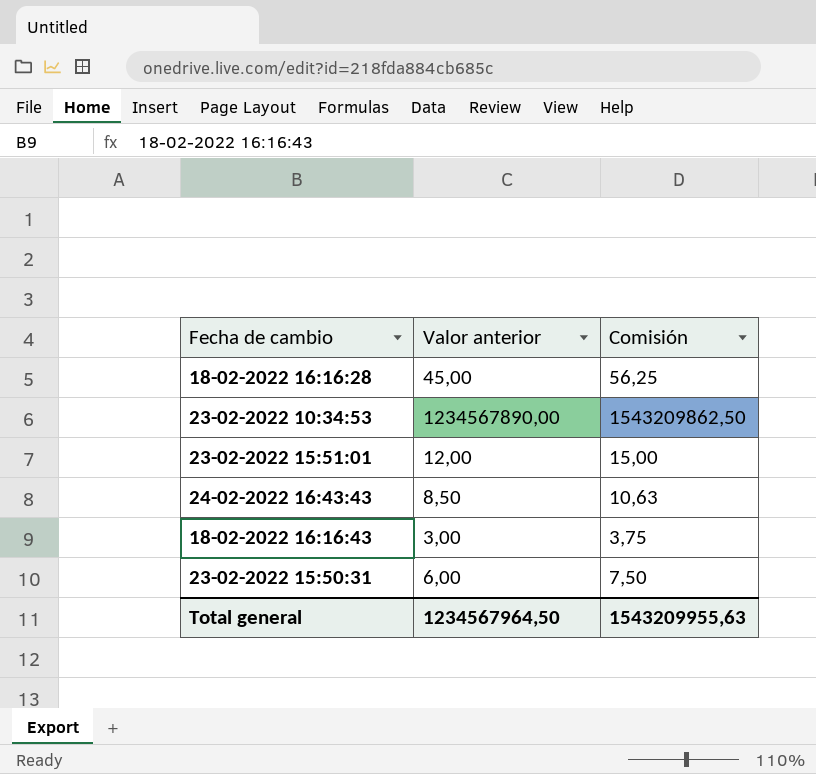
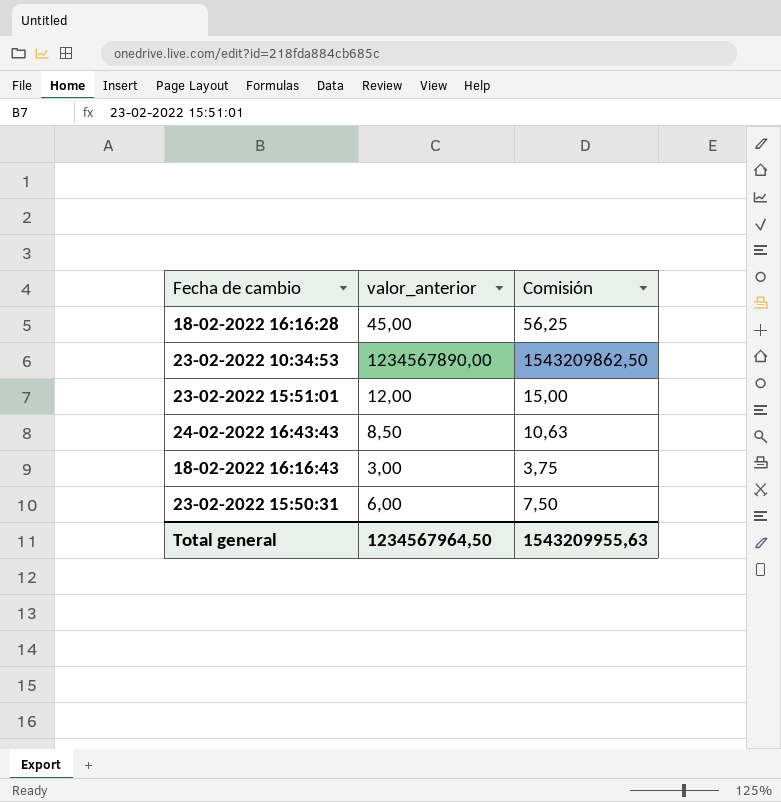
column name: Valor anterior -> valor_anterior

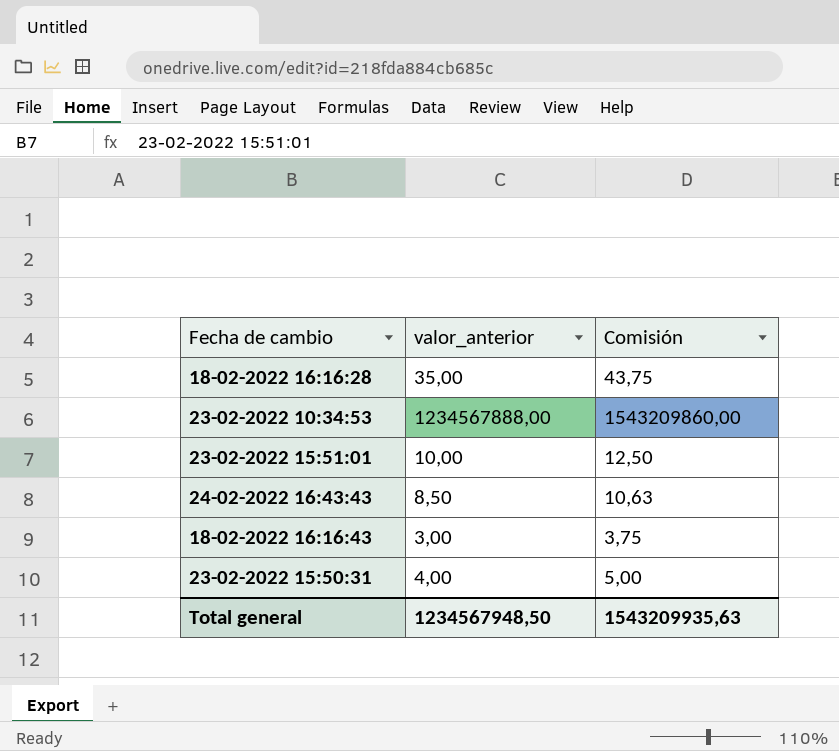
18-02-2022 16:16:28 | valor_anterior: 45,00 -> 35,00
18-02-2022 16:16:28 | Comisión: 56,25 -> 43,75
23-02-2022 10:34:53 | valor_anterior: 1234567890,00 -> 1234567888,00
23-02-2022 10:34:53 | Comisión: 1543209862,50 -> 1543209860,00
23-02-2022 15:51:01 | valor_anterior: 12,00 -> 10,00
23-02-2022 15:51:01 | Comisión: 15,00 -> 12,50
23-02-2022 15:50:31 | valor_anterior: 6,00 -> 4,00
23-02-2022 15:50:31 | Comisión: 7,50 -> 5,00
Total general | valor_anterior: 1234567964,50 -> 1234567948,50
Total general | Comisión: 1543209955,63 -> 1543209935,63

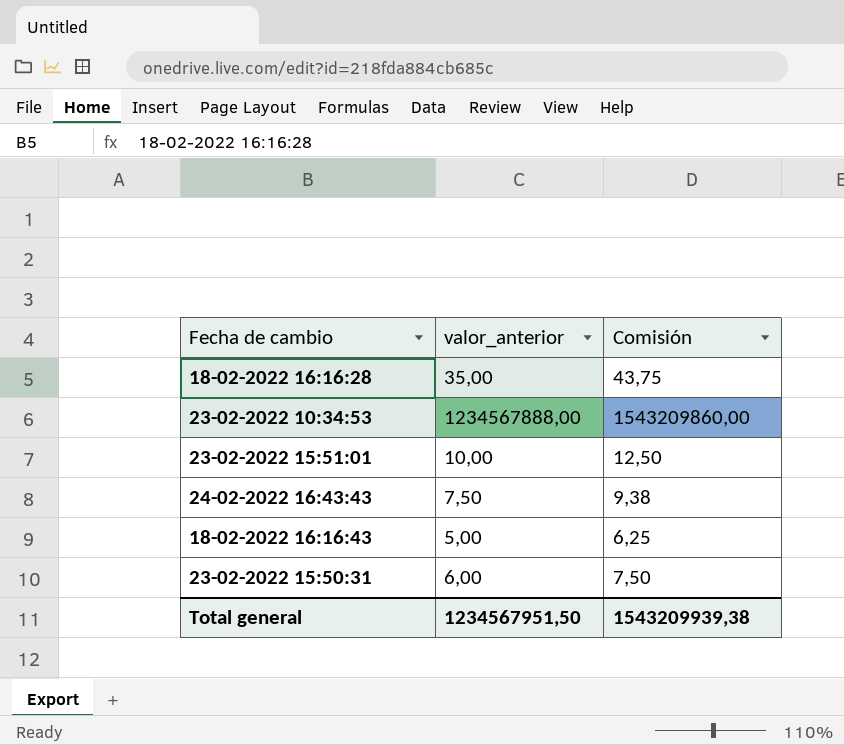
24-02-2022 16:43:43 | valor_anterior: 8,50 -> 7,50
24-02-2022 16:43:43 | Comisión: 10,63 -> 9,38
18-02-2022 16:16:43 | valor_anterior: 3,00 -> 5,00
18-02-2022 16:16:43 | Comisión: 3,75 -> 6,25
23-02-2022 15:50:31 | valor_anterior: 4,00 -> 6,00
23-02-2022 15:50:31 | Comisión: 5,00 -> 7,50
Total general | valor_anterior: 1234567948,50 -> 1234567951,50
Total general | Comisión: 1543209935,63 -> 1543209939,38

